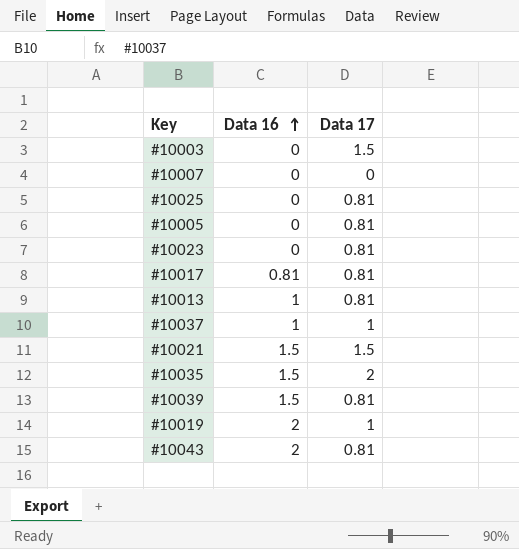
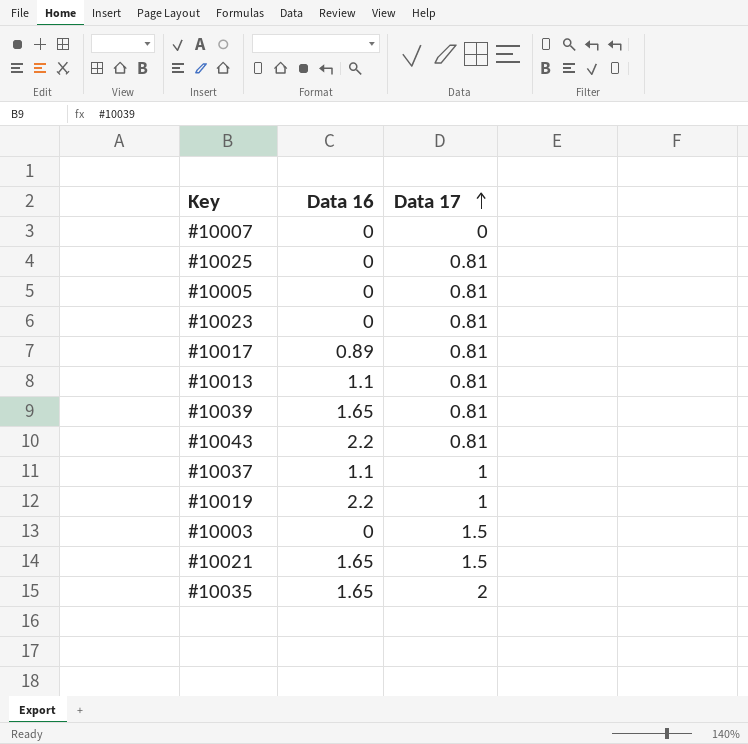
row order: Data 16 ascending -> Data 17 ascending
#10017 | Data 16: 0.81 -> 0.89
#10013 | Data 16: 1 -> 1.1
#10039 | Data 16: 1.5 -> 1.65
#10043 | Data 16: 2 -> 2.2
#10037 | Data 16: 1 -> 1.1
#10019 | Data 16: 2 -> 2.2
#10021 | Data 16: 1.5 -> 1.65
#10035 | Data 16: 1.5 -> 1.65

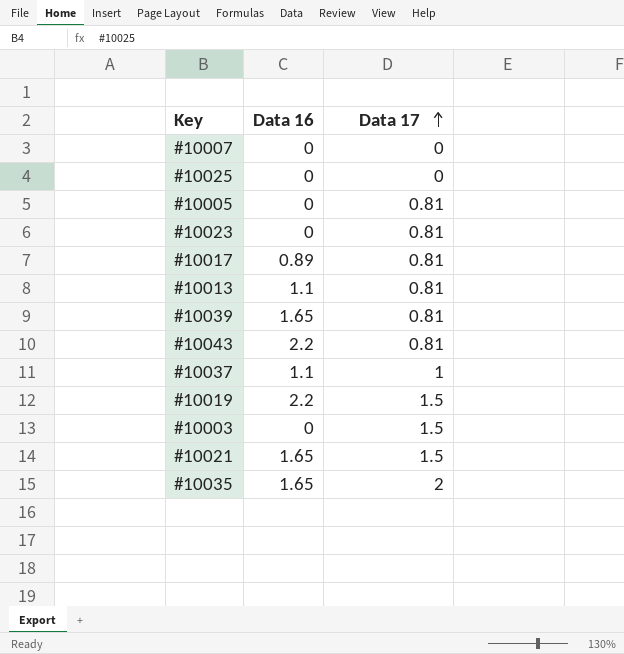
#10025 | Data 17: 0.81 -> 0
#10019 | Data 17: 1 -> 1.5

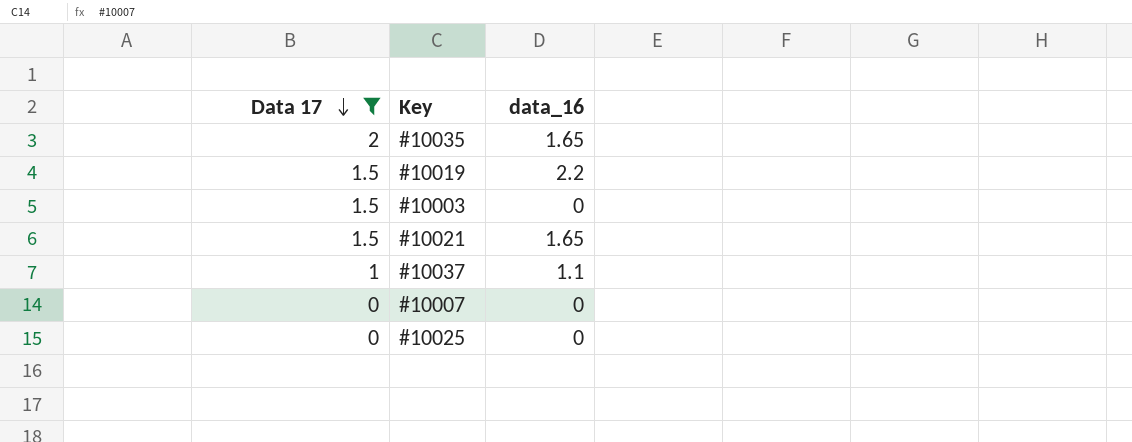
filter: none -> Data 17 != 0.81
row order: Data 17 ascending -> Data 17 descending
column Data 17 | position: 3 -> 1
column name: Data 16 -> data_16

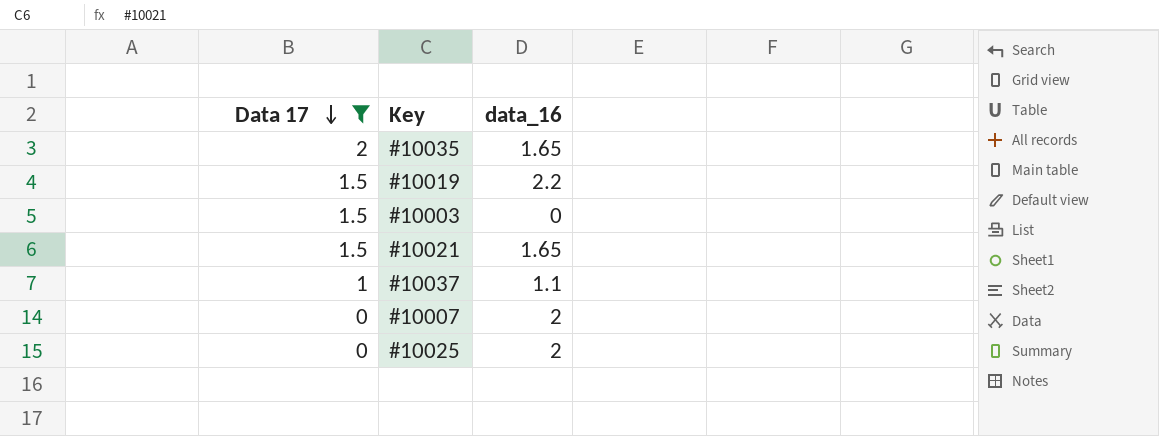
#10007 | data_16: 0 -> 2
#10025 | data_16: 0 -> 2

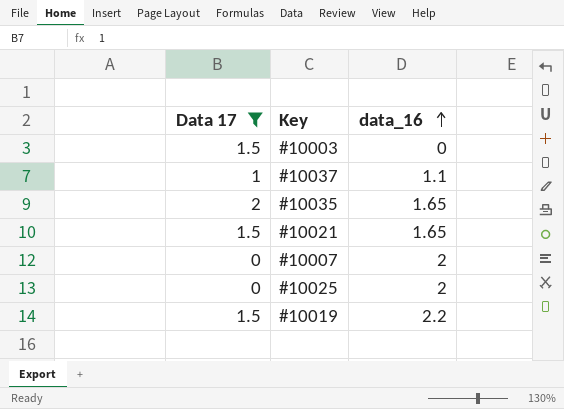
row order: Data 17 descending -> data_16 ascending

